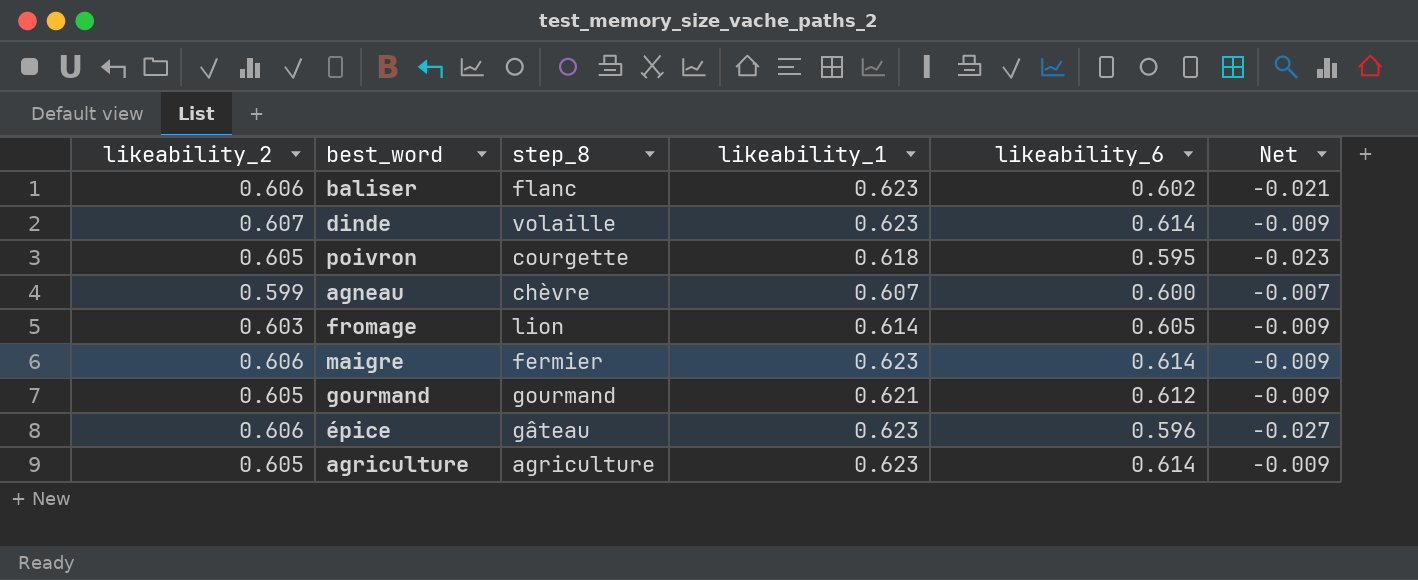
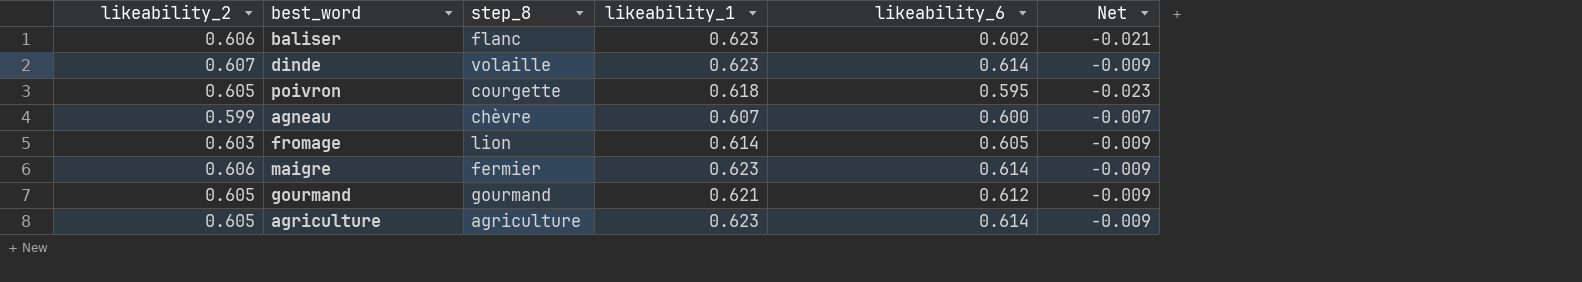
row épice: 0.606 | gâteau | 0.623 | 0.596 | -0.027 -> none

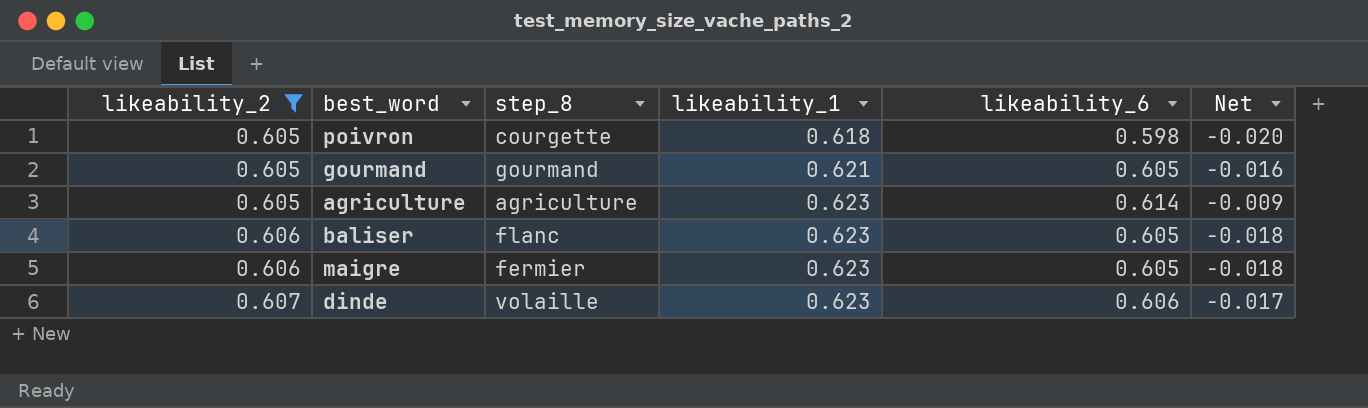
filter: none -> likeability_2 >= 0.605
row order: none -> likeability_2 ascending
poivron | likeability_6: 0.595 -> 0.598
poivron | Net: -0.023 -> -0.020
gourmand | likeability_6: 0.612 -> 0.605
gourmand | Net: -0.009 -> -0.016
baliser | likeability_6: 0.602 -> 0.605
baliser | Net: -0.021 -> -0.018
maigre | likeability_6: 0.614 -> 0.605
maigre | Net: -0.009 -> -0.018
dinde | likeability_6: 0.614 -> 0.606
dinde | Net: -0.009 -> -0.017

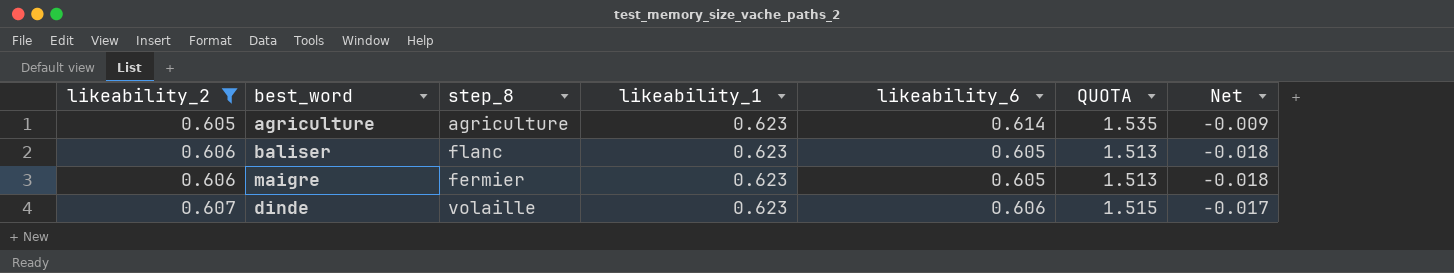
column QUOTA | formula: none -> [likeability_6] * 2.5
row poivron: 0.605 | courgette | 0.618 | 0.598 | -0.020 -> none
row gourmand: 0.605 | gourmand | 0.621 | 0.605 | -0.016 -> none

